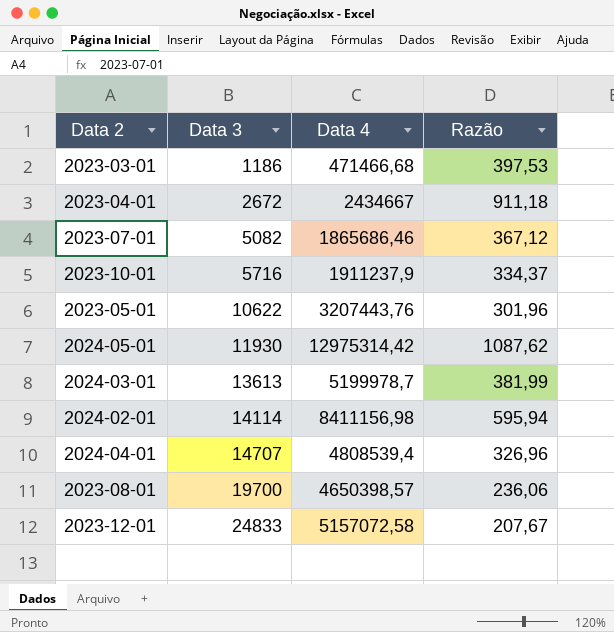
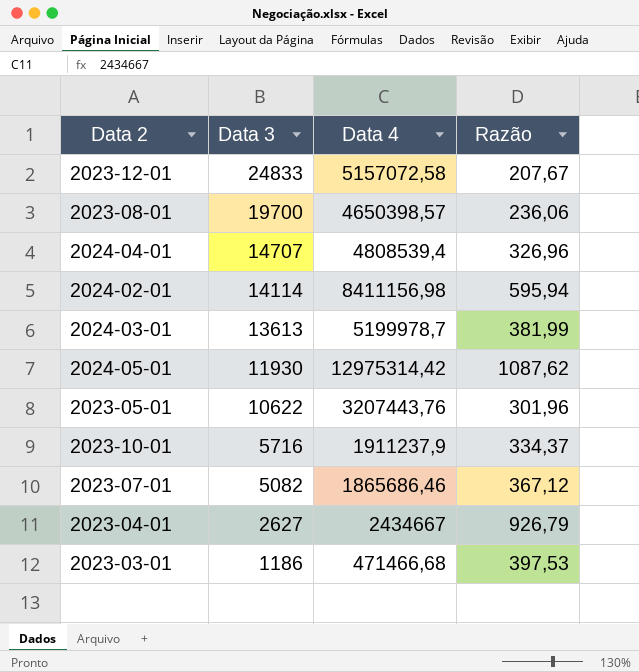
row order: Data 3 ascending -> Data 3 descending
2023-04-01 | Data 3: 2672 -> 2627
2023-04-01 | Razão: 911,18 -> 926,79

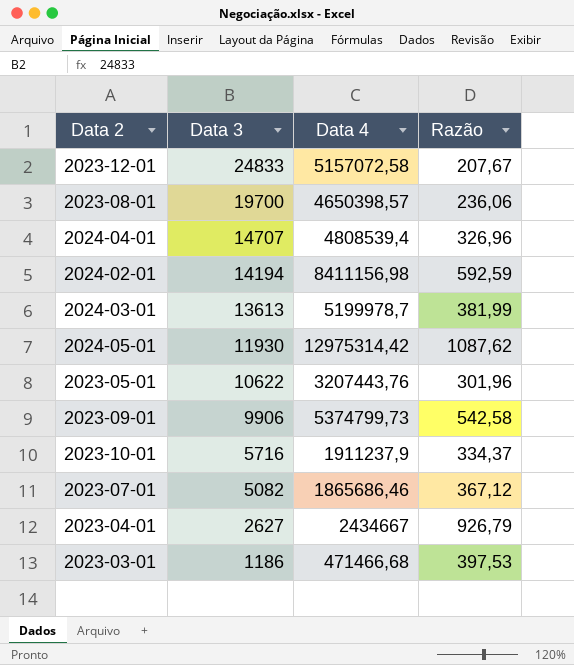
2024-02-01 | Data 3: 14114 -> 14194
2024-02-01 | Razão: 595,94 -> 592,59
row 2023-09-01: none -> 9906 | 5374799,73 | 542,58

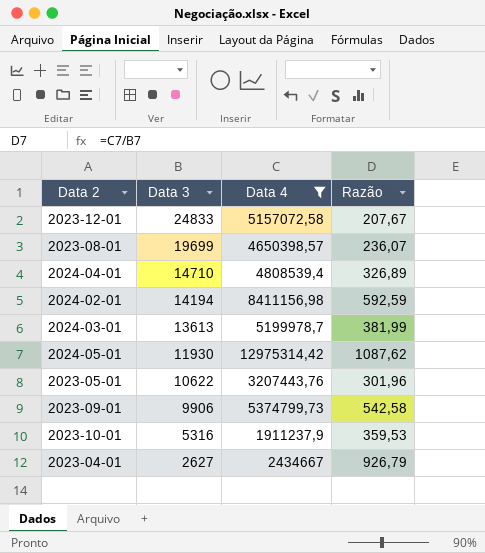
filter: none -> Data 4 >= 1911237,9
2023-08-01 | Data 3: 19700 -> 19699
2023-08-01 | Razão: 236,06 -> 236,07
2024-04-01 | Data 3: 14707 -> 14710
2024-04-01 | Razão: 326,96 -> 326,89
2023-10-01 | Data 3: 5716 -> 5316
2023-10-01 | Razão: 334,37 -> 359,53

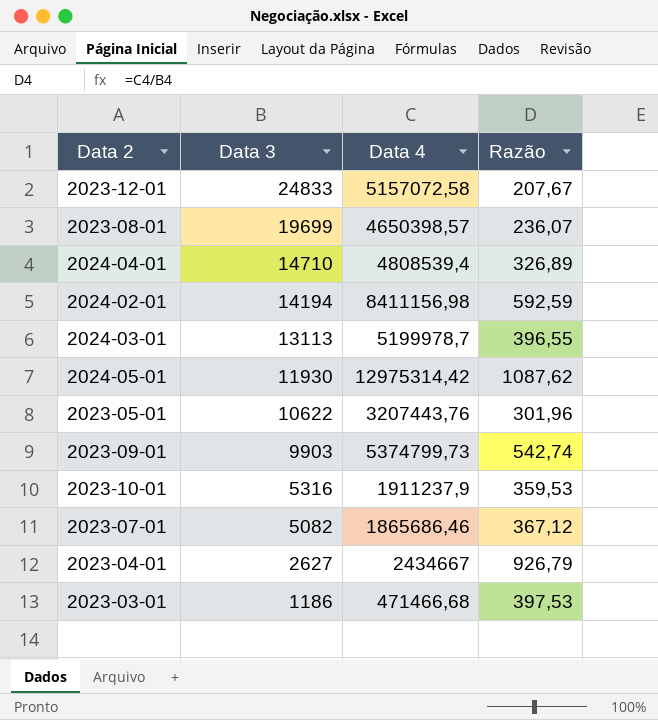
filter: Data 4 >= 1911237,9 -> none
2024-03-01 | Data 3: 13613 -> 13113
2024-03-01 | Razão: 381,99 -> 396,55
2023-09-01 | Data 3: 9906 -> 9903
2023-09-01 | Razão: 542,58 -> 542,74

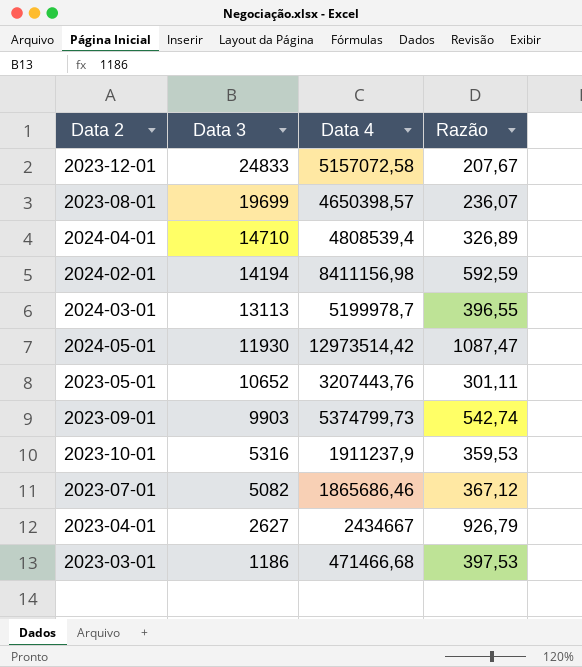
2024-05-01 | Data 4: 12975314,42 -> 12973514,42
2024-05-01 | Razão: 1087,62 -> 1087,47
2023-05-01 | Data 3: 10622 -> 10652
2023-05-01 | Razão: 301,96 -> 301,11

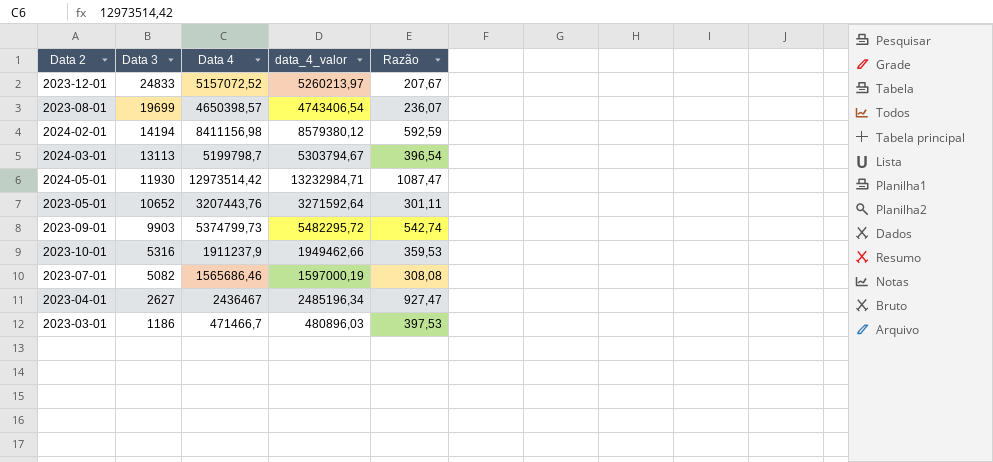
column data_4_valor | formula: none -> [Data 4] * 1,02
row 2024-04-01: 14710 | 4808539,4 | 326,89 -> none
2023-12-01 | Data 4: 5157072,58 -> 5157072,52
2024-03-01 | Data 4: 5199978,7 -> 5199798,7
2024-03-01 | Razão: 396,55 -> 396,54
2023-07-01 | Data 4: 1865686,46 -> 1565686,46
2023-07-01 | Razão: 367,12 -> 308,08
2023-04-01 | Data 4: 2434667 -> 2436467
2023-04-01 | Razão: 926,79 -> 927,47
2023-03-01 | Data 4: 471466,68 -> 471466,7

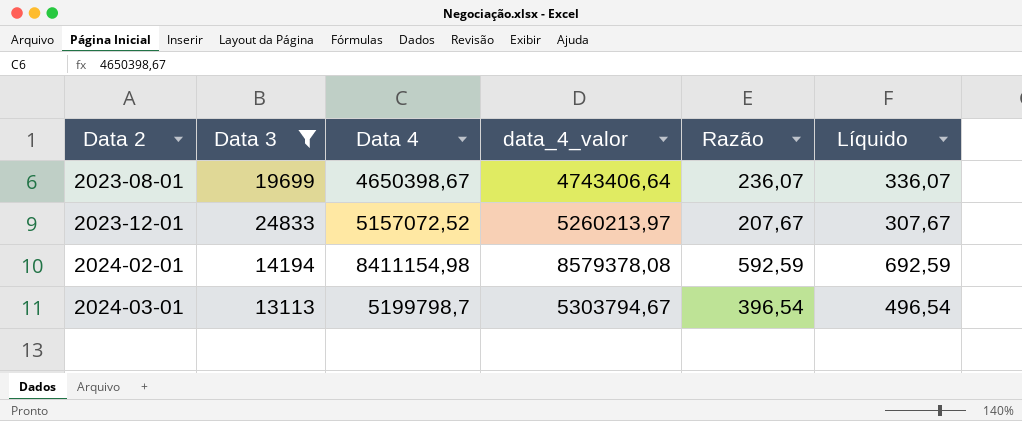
filter: none -> Data 3 >= 13113
row order: Data 3 descending -> Data 2 ascending
column Líquido | formula: none -> [Razão] + 100
2023-08-01 | Data 4: 4650398,57 -> 4650398,67
2023-08-01 | data_4_valor: 4743406,54 -> 4743406,64
2024-02-01 | Data 4: 8411156,98 -> 8411154,98
2024-02-01 | data_4_valor: 8579380,12 -> 8579378,08

